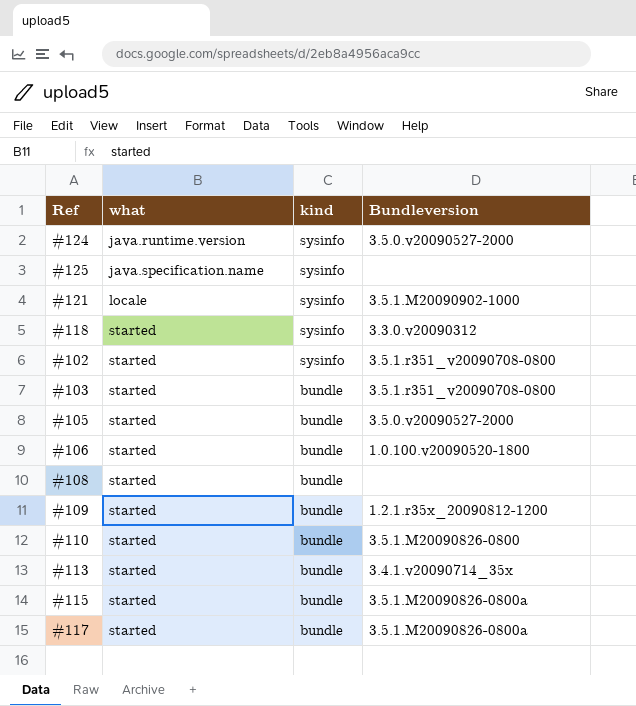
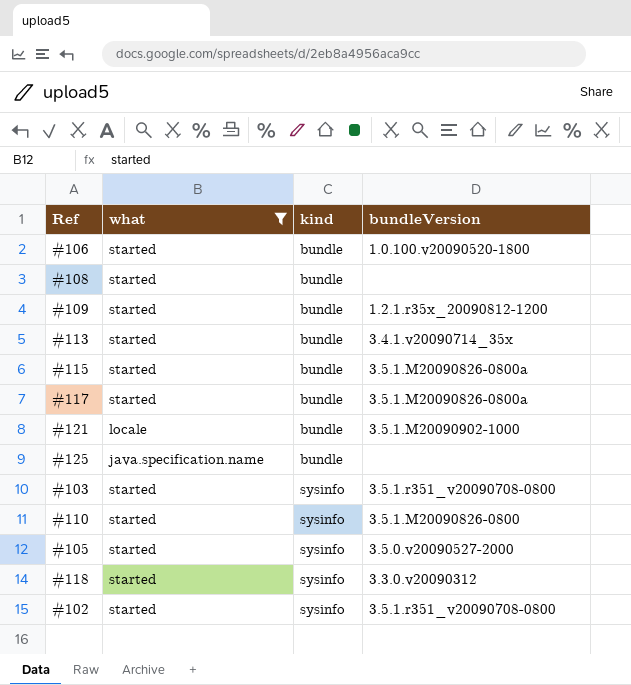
filter: none -> what != java.runtime.version
row order: what ascending -> kind ascending
column name: Bundleversion -> bundleVersion
#121 | kind: sysinfo -> bundle
#125 | kind: sysinfo -> bundle
#103 | kind: bundle -> sysinfo
#110 | kind: bundle -> sysinfo
#105 | kind: bundle -> sysinfo

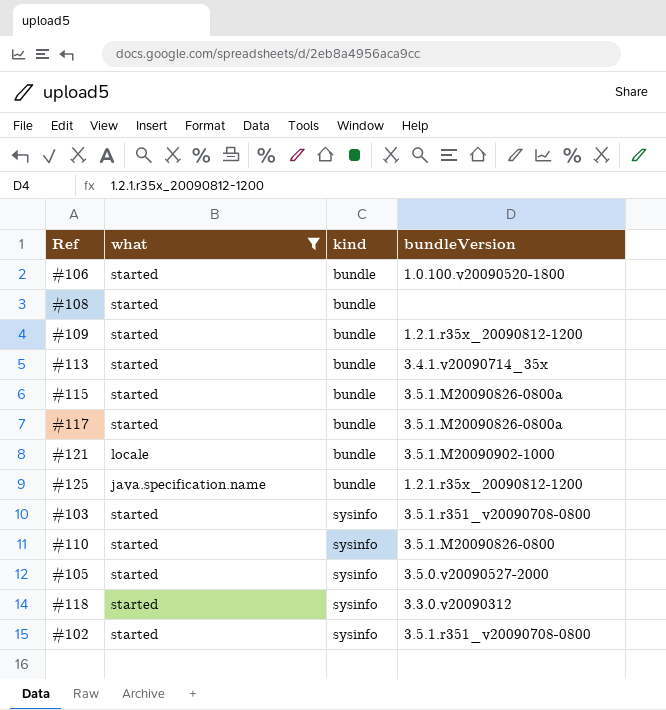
#125 | bundleVersion: none -> 1.2.1.r35x_20090812-1200

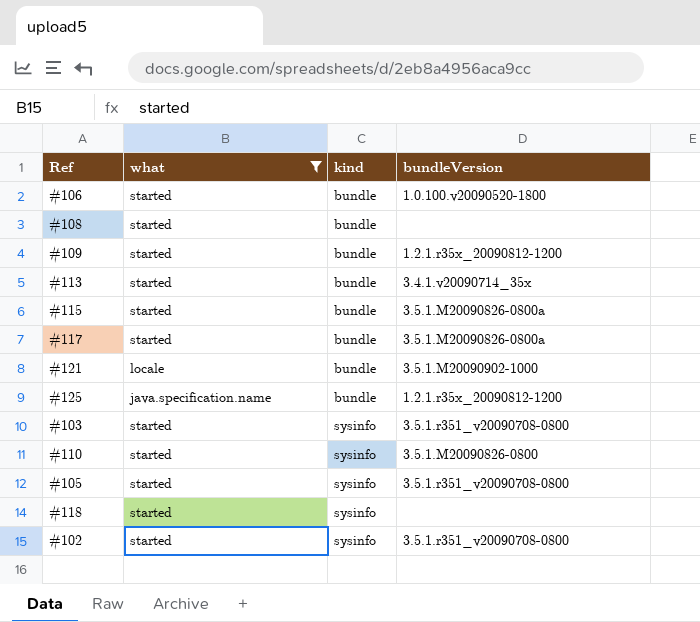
#105 | bundleVersion: 3.5.0.v20090527-2000 -> 3.5.1.r351_v20090708-0800
#118 | bundleVersion: 3.3.0.v20090312 -> none

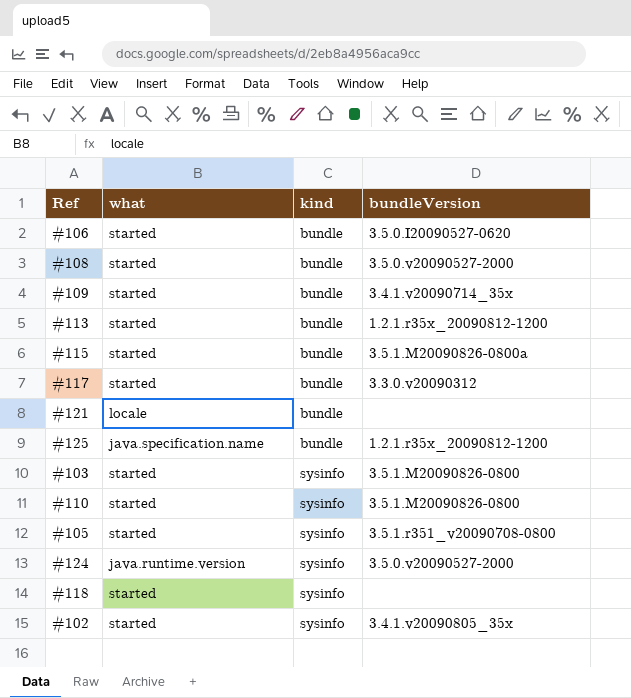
filter: what != java.runtime.version -> none
#106 | bundleVersion: 1.0.100.v20090520-1800 -> 3.5.0.I20090527-0620
#108 | bundleVersion: none -> 3.5.0.v20090527-2000
#109 | bundleVersion: 1.2.1.r35x_20090812-1200 -> 3.4.1.v20090714_35x
#113 | bundleVersion: 3.4.1.v20090714_35x -> 1.2.1.r35x_20090812-1200
#117 | bundleVersion: 3.5.1.M20090826-0800a -> 3.3.0.v20090312
#121 | bundleVersion: 3.5.1.M20090902-1000 -> none
#103 | bundleVersion: 3.5.1.r351_v20090708-0800 -> 3.5.1.M20090826-0800
#102 | bundleVersion: 3.5.1.r351_v20090708-0800 -> 3.4.1.v20090805_35x

